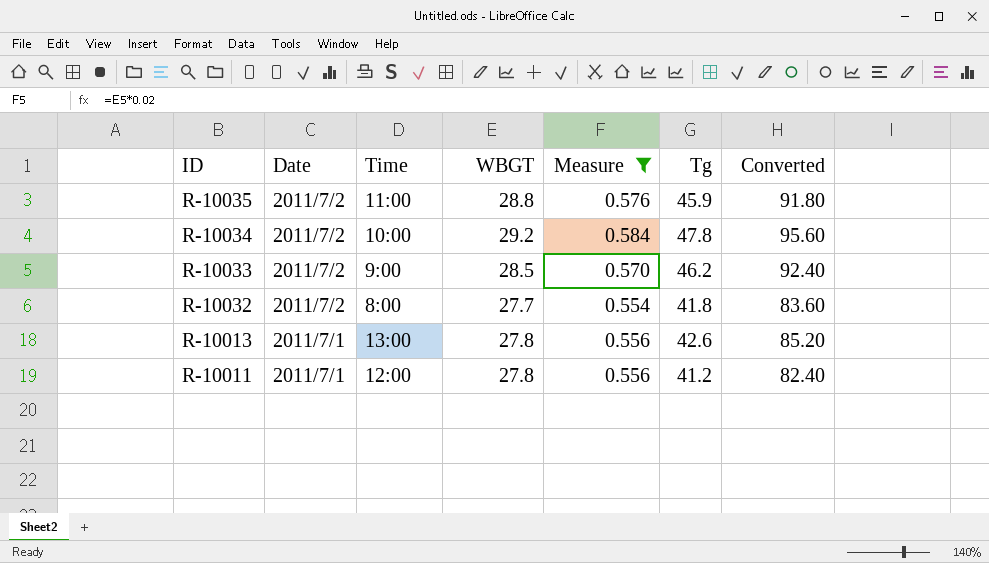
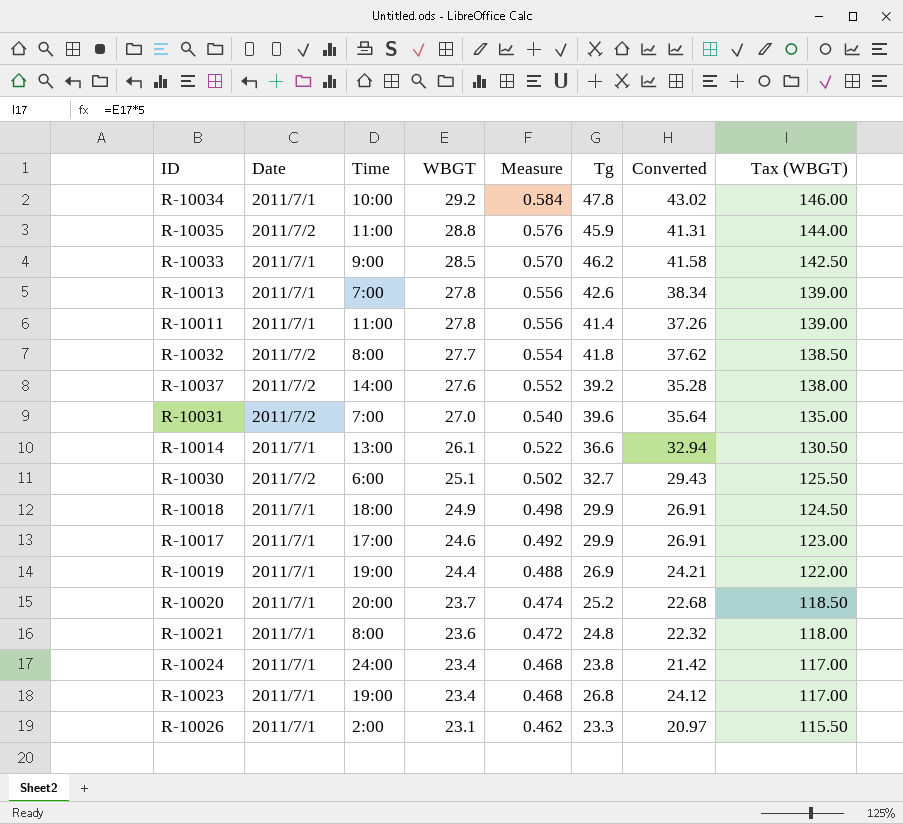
filter: Measure >= 0.554 -> none
row order: ID descending -> WBGT descending
column Converted | formula: [Tg] * 2 -> [Tg] * 0.9
column Tax (WBGT) | formula: none -> [WBGT] * 5
R-10034 | Date: 2011/7/2 -> 2011/7/1
R-10033 | Date: 2011/7/2 -> 2011/7/1
R-10013 | Time: 13:00 -> 7:00
R-10011 | Time: 12:00 -> 11:00
R-10011 | Tg: 41.2 -> 41.4

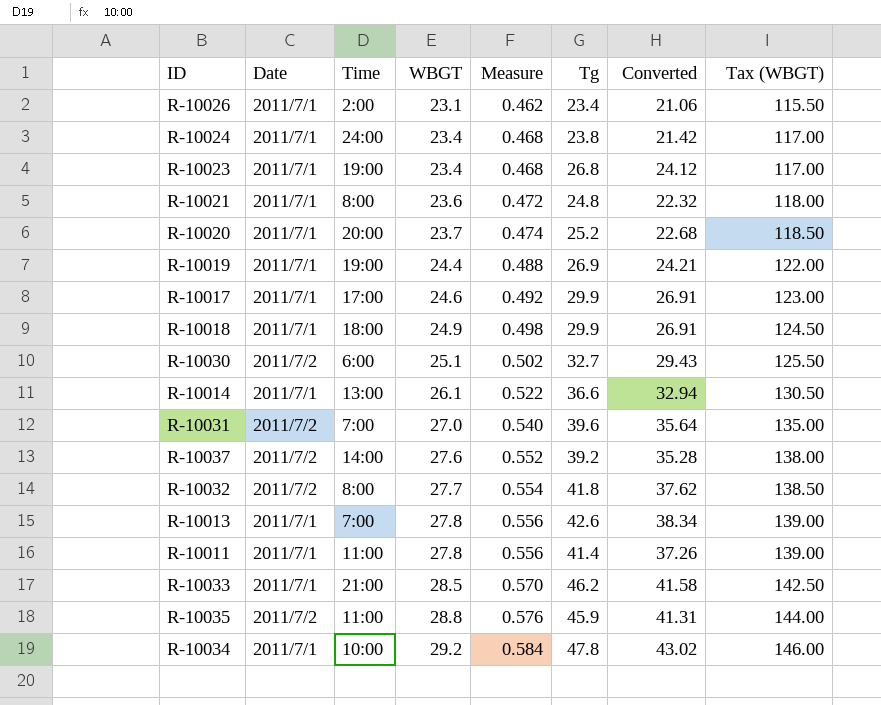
row order: WBGT descending -> WBGT ascending
R-10026 | Tg: 23.3 -> 23.4
R-10026 | Converted: 20.97 -> 21.06
R-10033 | Time: 9:00 -> 21:00

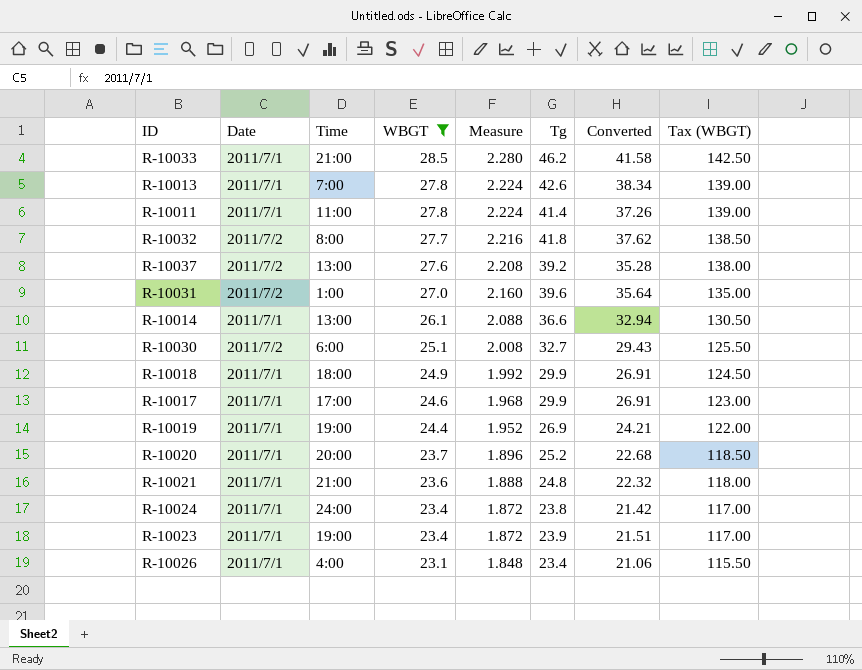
filter: none -> WBGT <= 28.5
row order: WBGT ascending -> WBGT descending
column Measure | formula: [WBGT] * 0.02 -> [WBGT] * 0.08
R-10037 | Time: 14:00 -> 13:00
R-10031 | Time: 7:00 -> 1:00
R-10021 | Time: 8:00 -> 21:00
R-10023 | Tg: 26.8 -> 23.9
R-10023 | Converted: 24.12 -> 21.51
R-10026 | Time: 2:00 -> 4:00

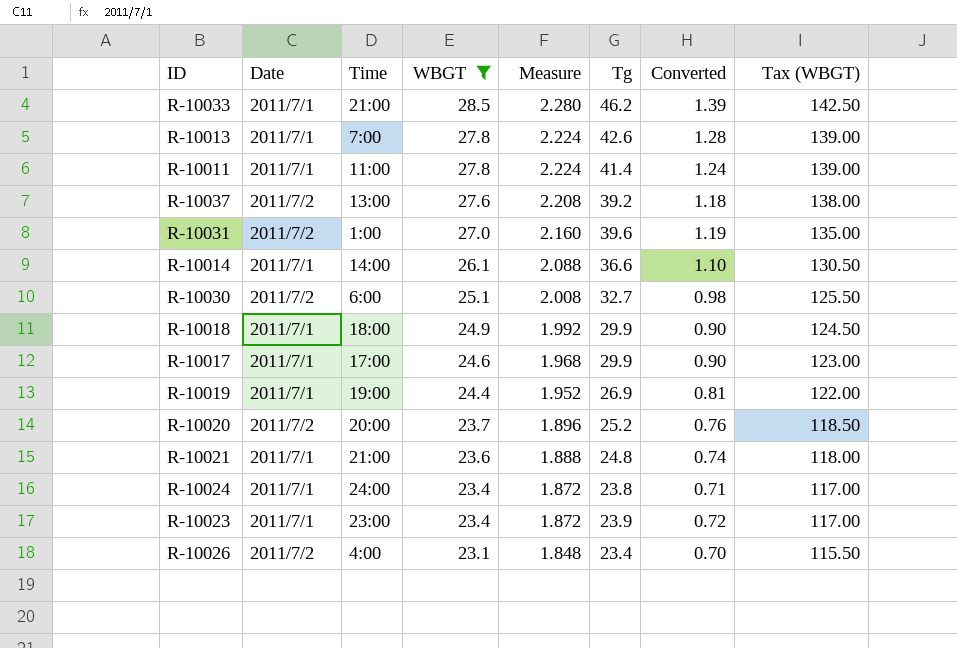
column Converted | formula: [Tg] * 0.9 -> [Tg] * 0.03
row R-10032: 2011/7/2 | 8:00 | 27.7 | 2.216 | 41.8 | 37.62 | 138.50 -> none
R-10014 | Time: 13:00 -> 14:00
R-10020 | Date: 2011/7/1 -> 2011/7/2
R-10023 | Time: 19:00 -> 23:00
R-10026 | Date: 2011/7/1 -> 2011/7/2

